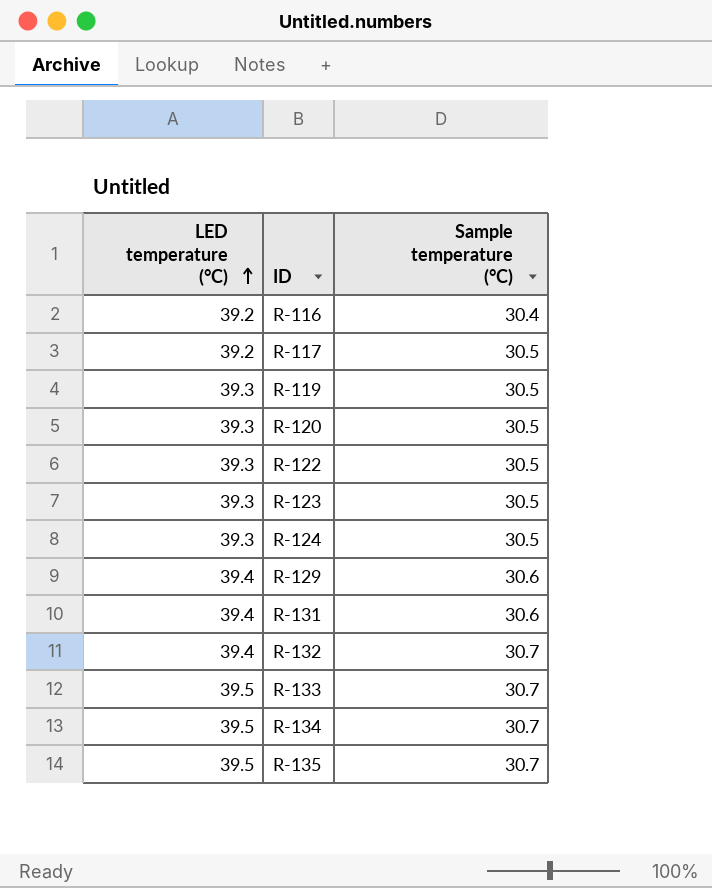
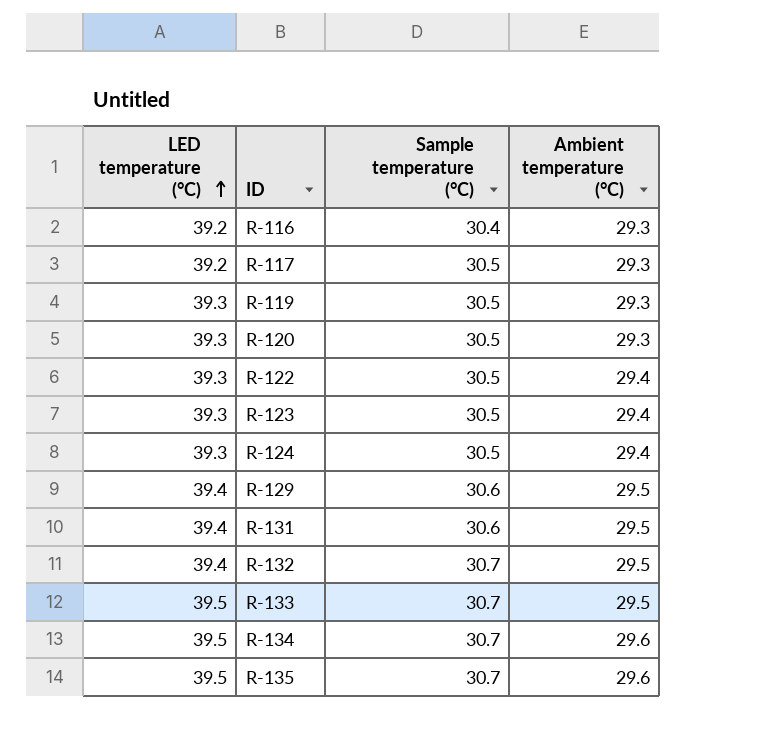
column Ambient temperature (°C) | position: none -> 4

